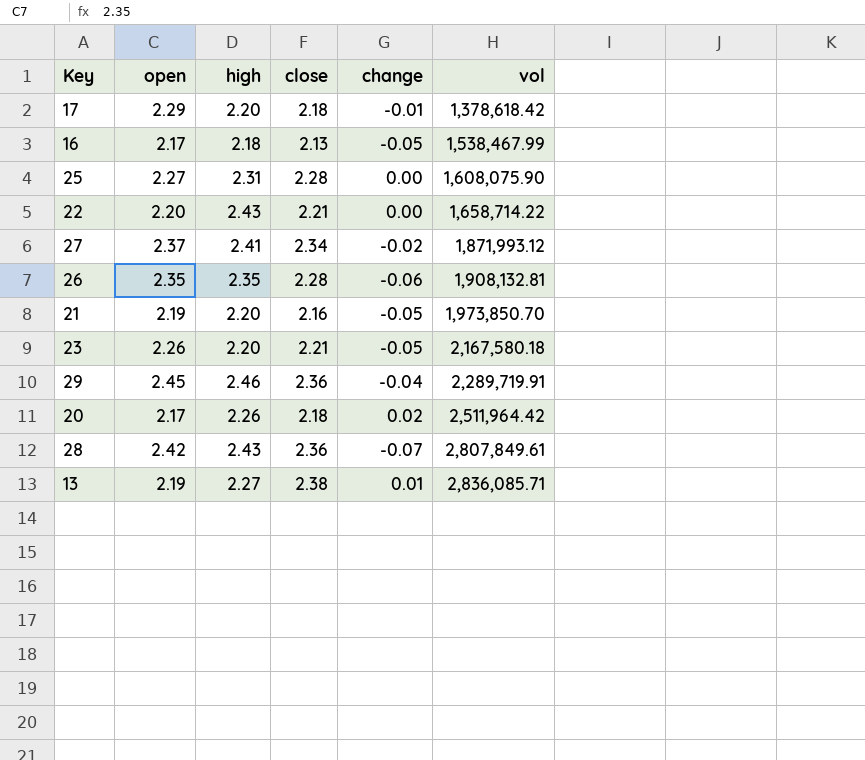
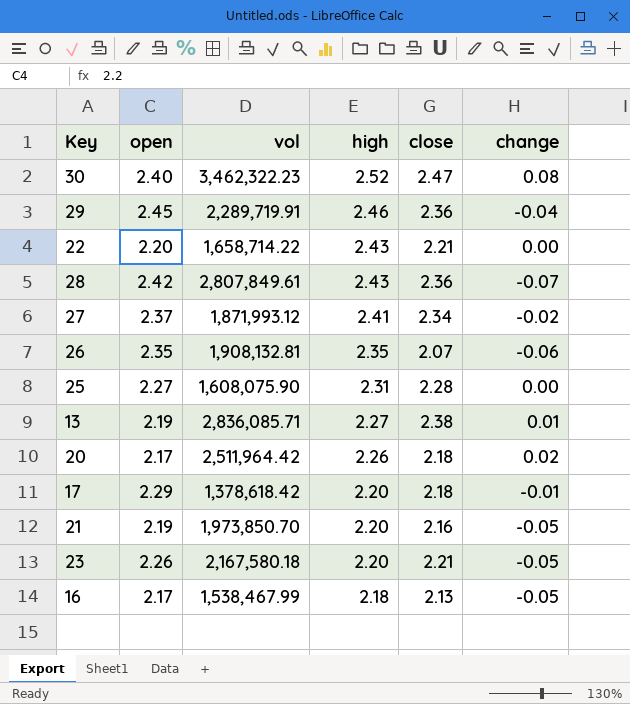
row order: vol ascending -> high descending
column vol | position: 6 -> 3
row 30: none -> 2.40 | 3,462,322.23 | 2.52 | 2.47 | 0.08
26 | close: 2.28 -> 2.07

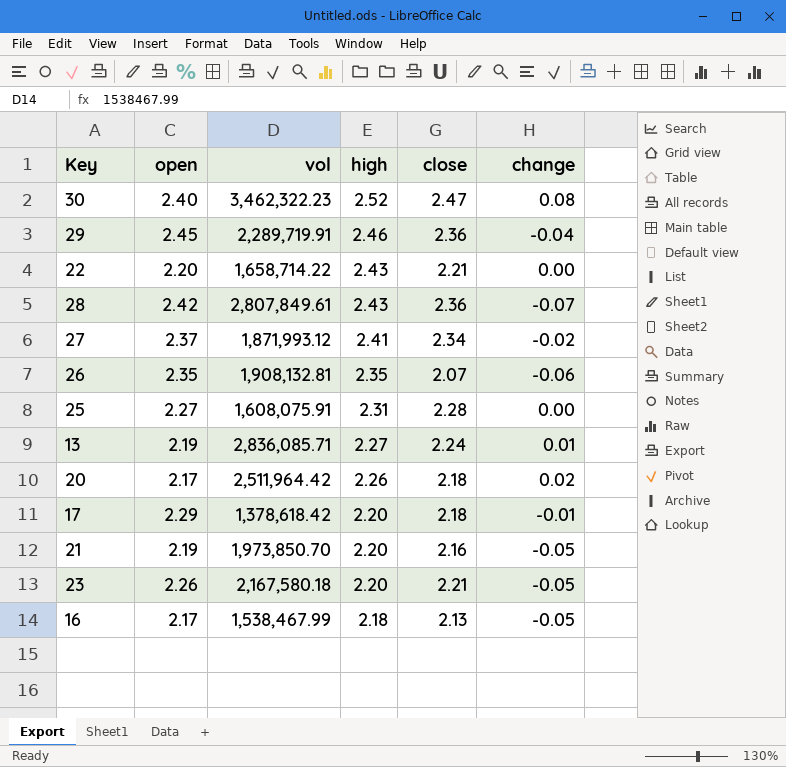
25 | vol: 1,608,075.90 -> 1,608,075.91
13 | close: 2.38 -> 2.24

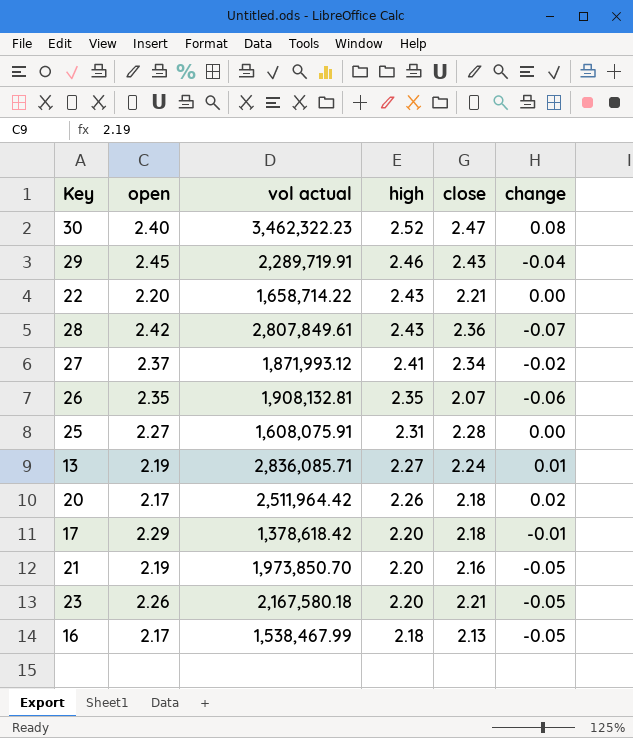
column name: vol -> vol actual
29 | close: 2.36 -> 2.43

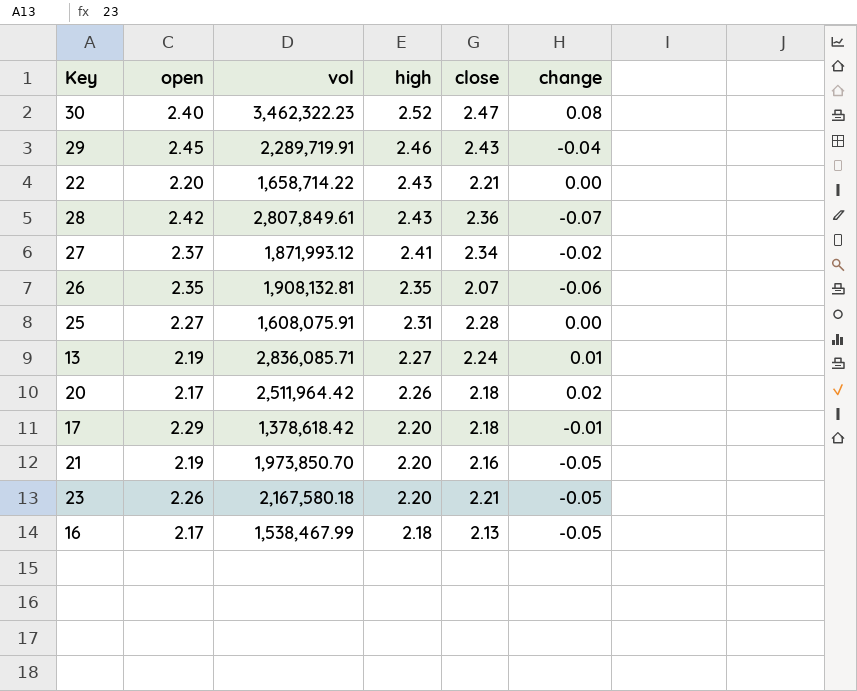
column name: vol actual -> vol

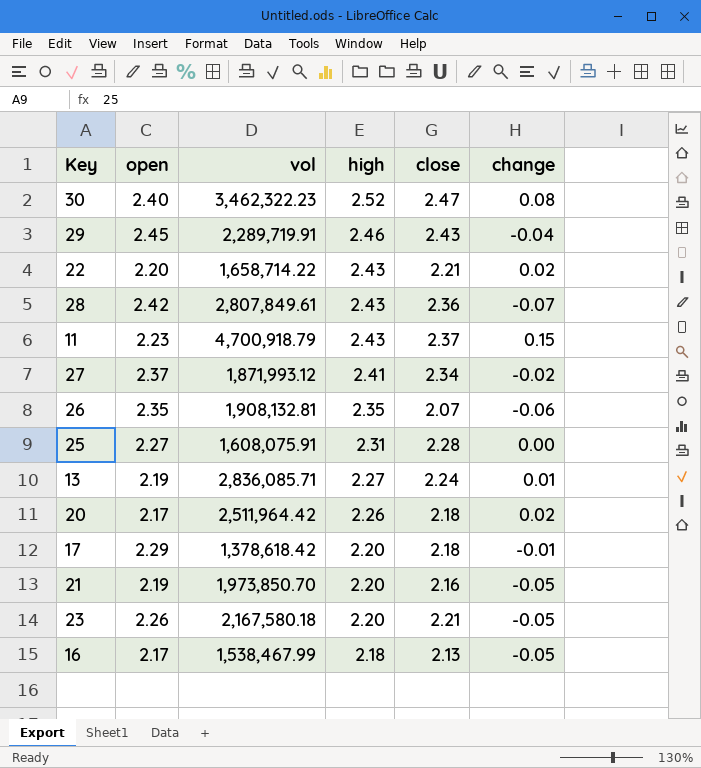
22 | change: 0.00 -> 0.02
row 11: none -> 2.23 | 4,700,918.79 | 2.43 | 2.37 | 0.15

